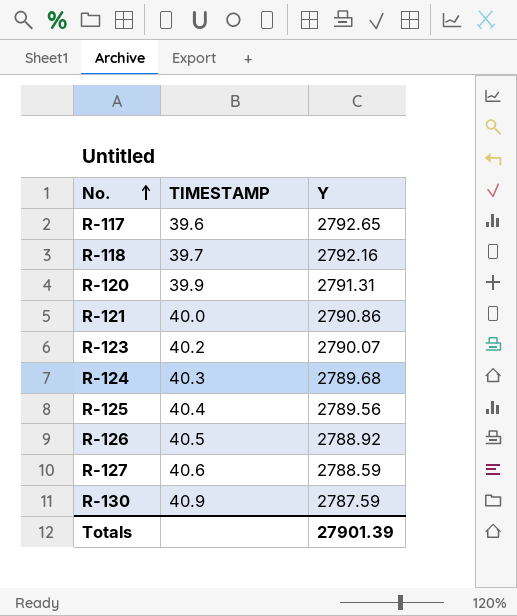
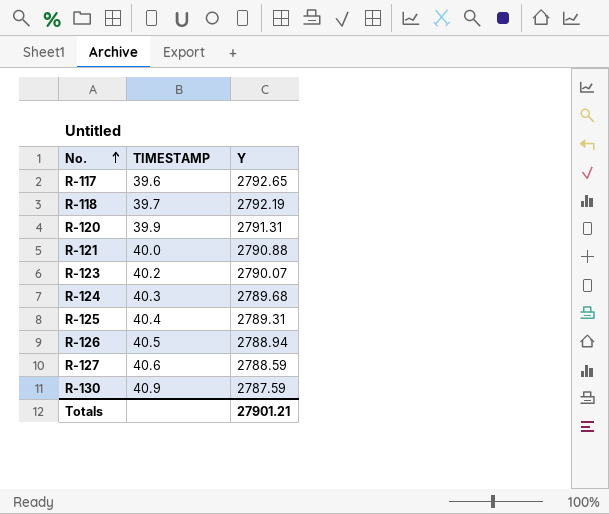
R-118 | Y: 2792.16 -> 2792.19
R-121 | Y: 2790.86 -> 2790.88
R-125 | Y: 2789.56 -> 2789.31
R-126 | Y: 2788.92 -> 2788.94
Totals | Y: 27901.39 -> 27901.21

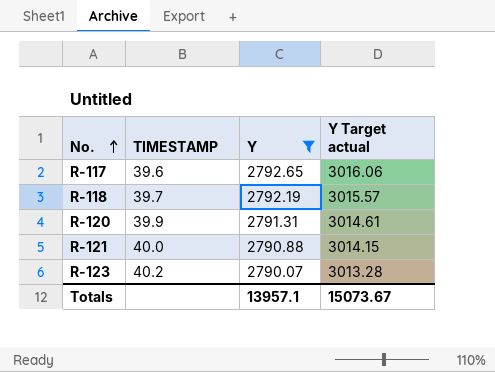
filter: none -> Y >= 2790.07
column Y Target actual | formula: none -> [Y] * 1.08
Totals | Y: 27901.21 -> 13957.1

